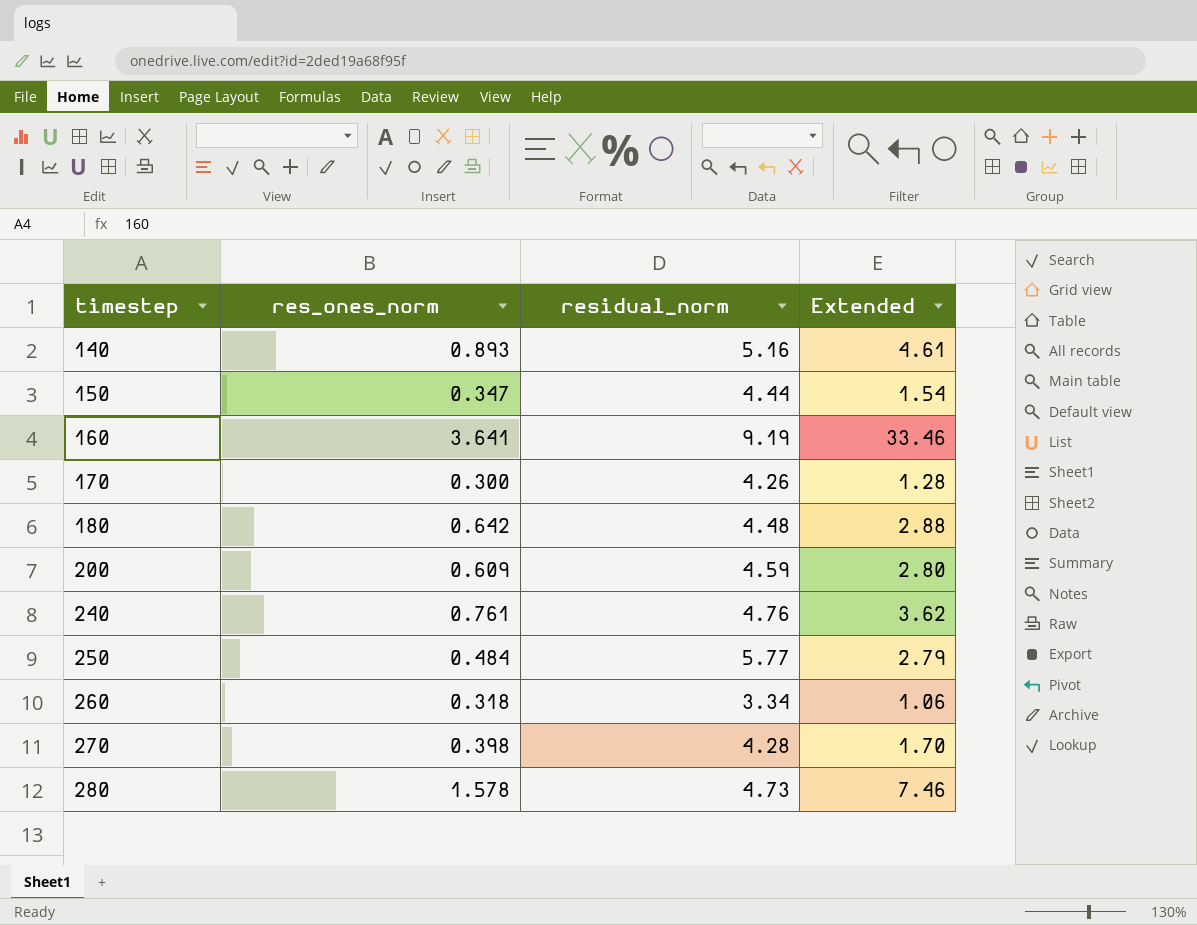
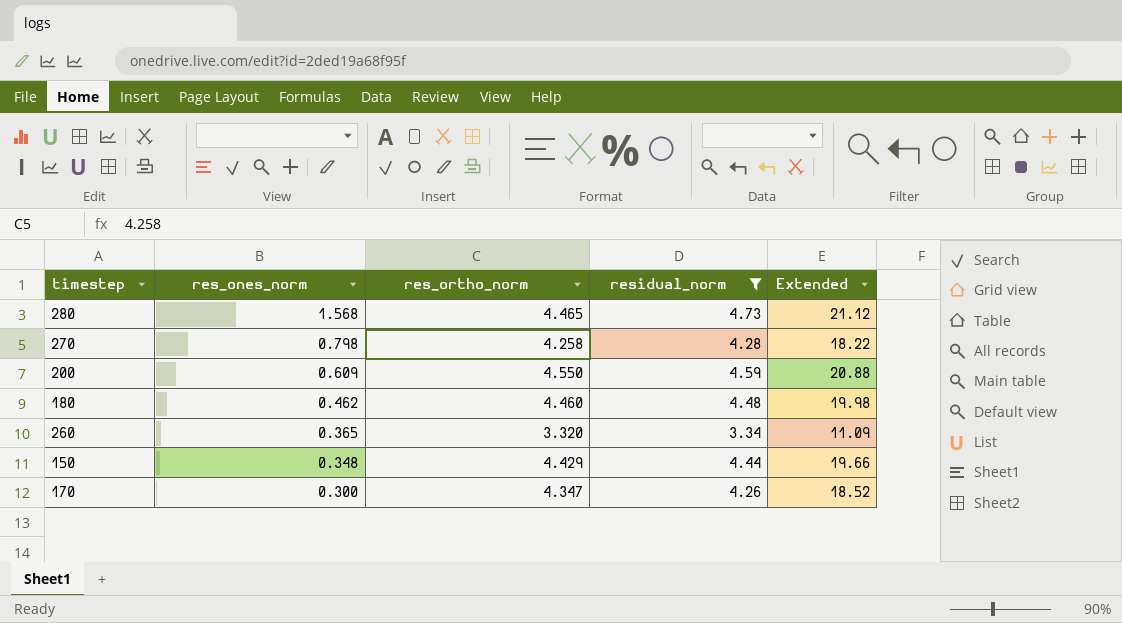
filter: none -> residual_norm <= 4.73
row order: timestep ascending -> res_ones_norm descending
column res_ortho_norm | position: none -> 3
column Extended | formula: [res_ones_norm] * [residual_norm] -> [res_ortho_norm] * [residual_norm]
280 | res_ones_norm: 1.578 -> 1.568
270 | res_ones_norm: 0.398 -> 0.798
180 | res_ones_norm: 0.642 -> 0.462
260 | res_ones_norm: 0.318 -> 0.365
150 | res_ones_norm: 0.347 -> 0.348

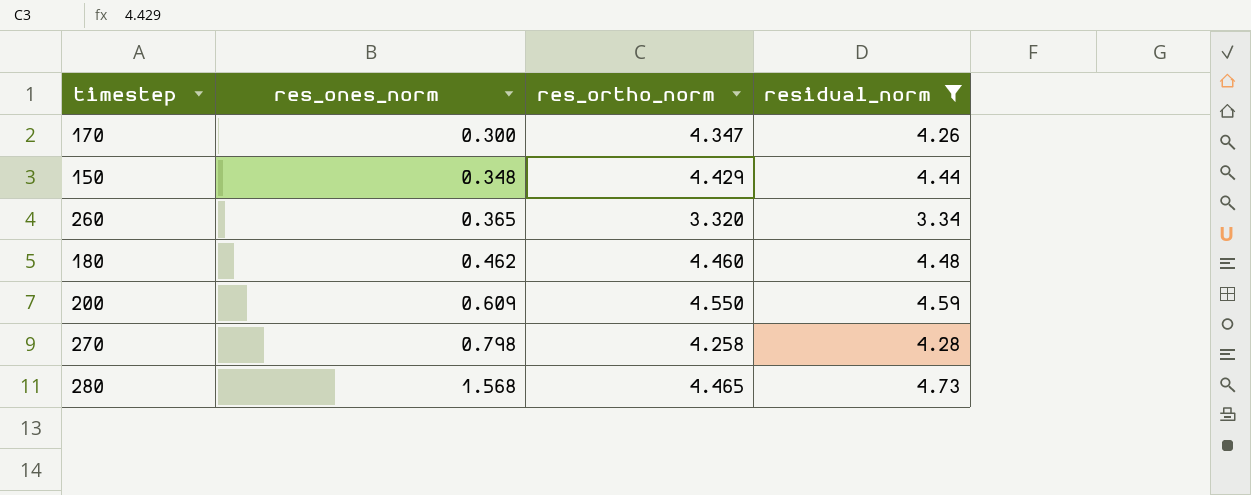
row order: res_ones_norm descending -> res_ones_norm ascending
column Extended | formula: [res_ortho_norm] * [residual_norm] -> none

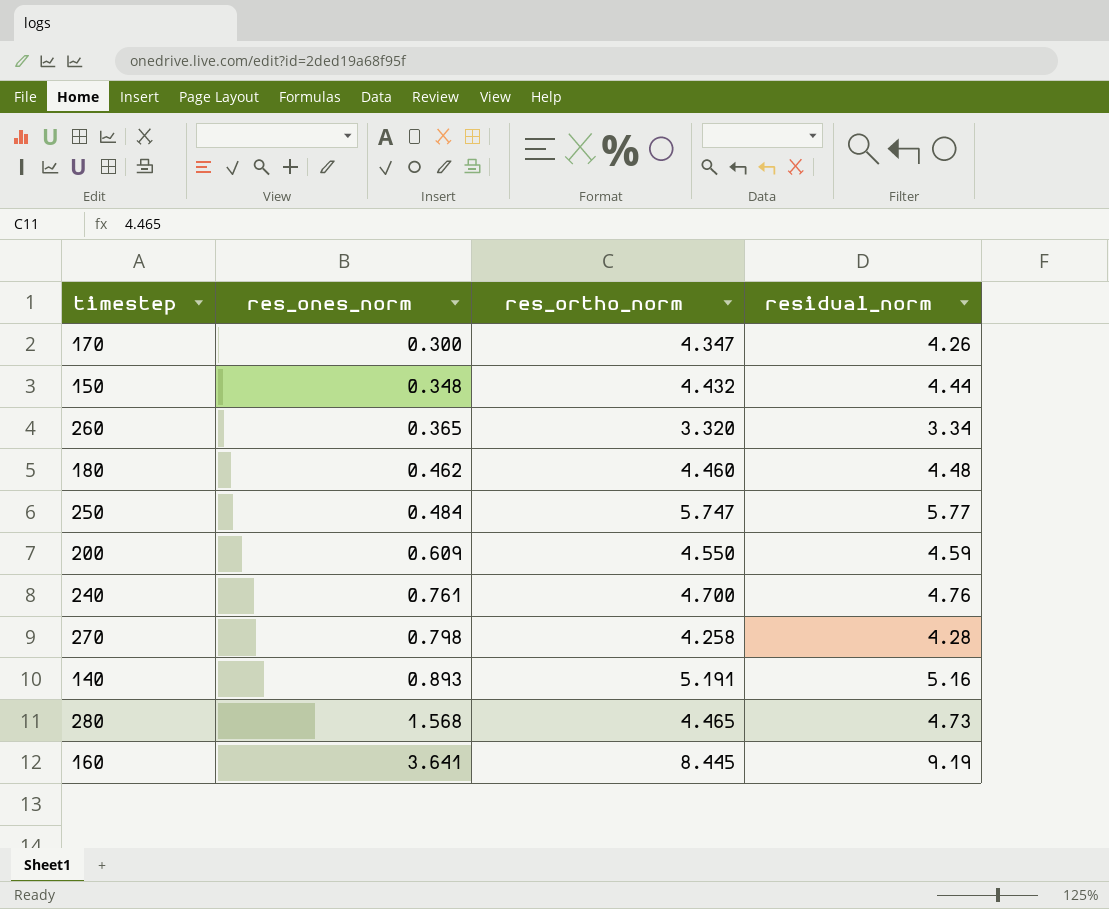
filter: residual_norm <= 4.73 -> none
150 | res_ortho_norm: 4.429 -> 4.432

